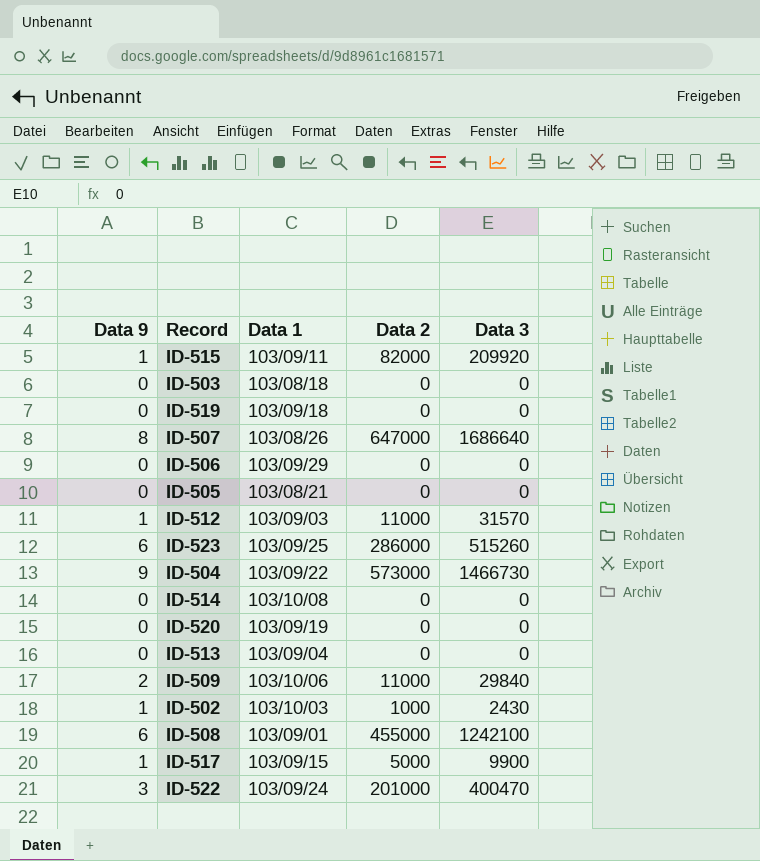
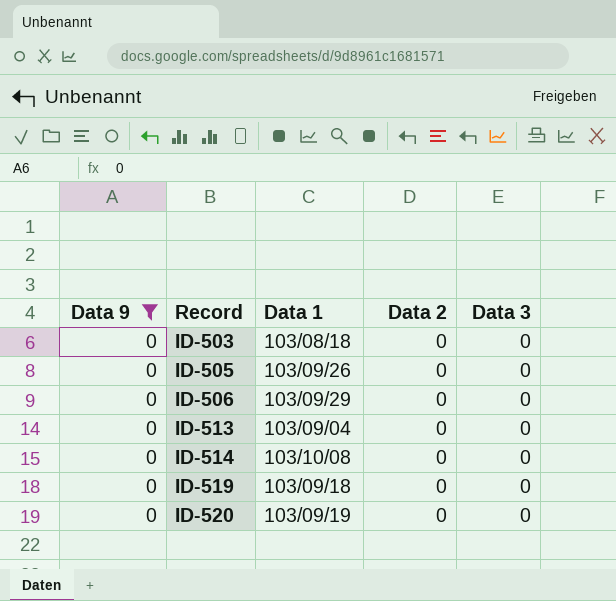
filter: none -> Data 9 = 0
row order: none -> Record ascending
ID-505 | Data 1: 103/08/21 -> 103/09/26

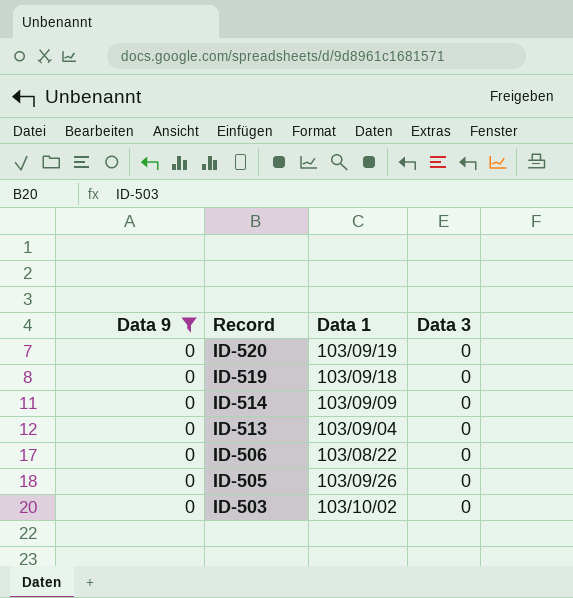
row order: Record ascending -> Record descending
column Data 2 | position: 4 -> none
ID-514 | Data 1: 103/10/08 -> 103/09/09
ID-506 | Data 1: 103/09/29 -> 103/08/22
ID-503 | Data 1: 103/08/18 -> 103/10/02

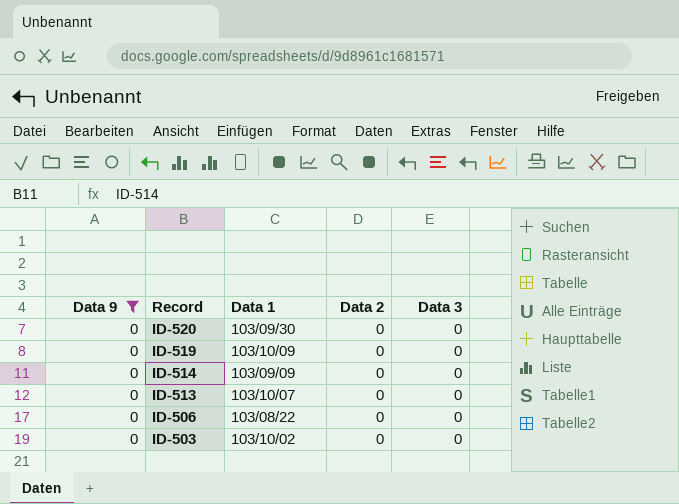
column Data 2 | position: none -> 4
row ID-505: 0 | 103/09/26 | 0 -> none
ID-520 | Data 1: 103/09/19 -> 103/09/30
ID-519 | Data 1: 103/09/18 -> 103/10/09
ID-513 | Data 1: 103/09/04 -> 103/10/07

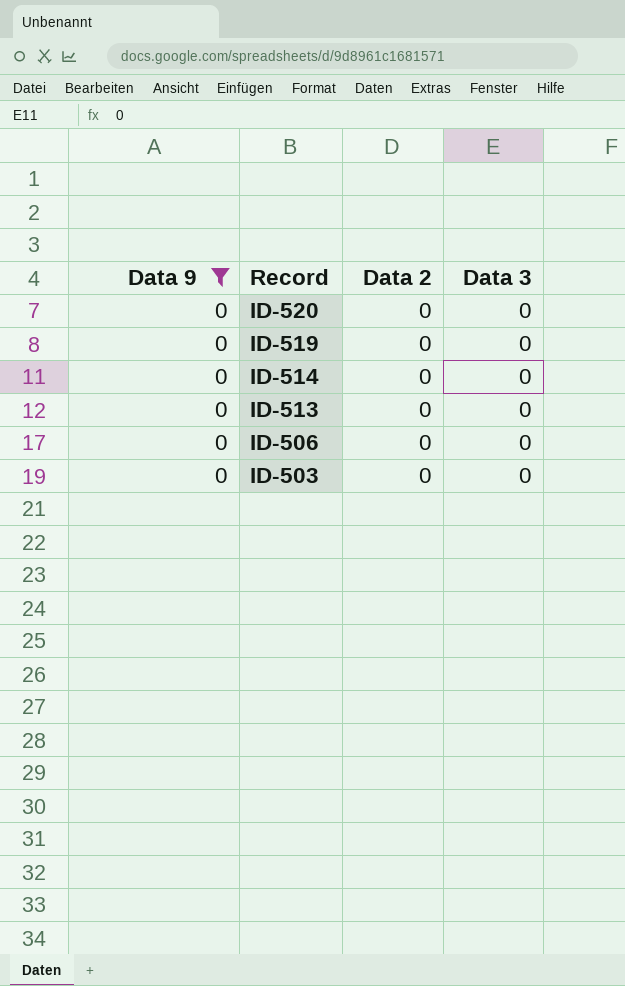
column Data 1 | position: 3 -> none

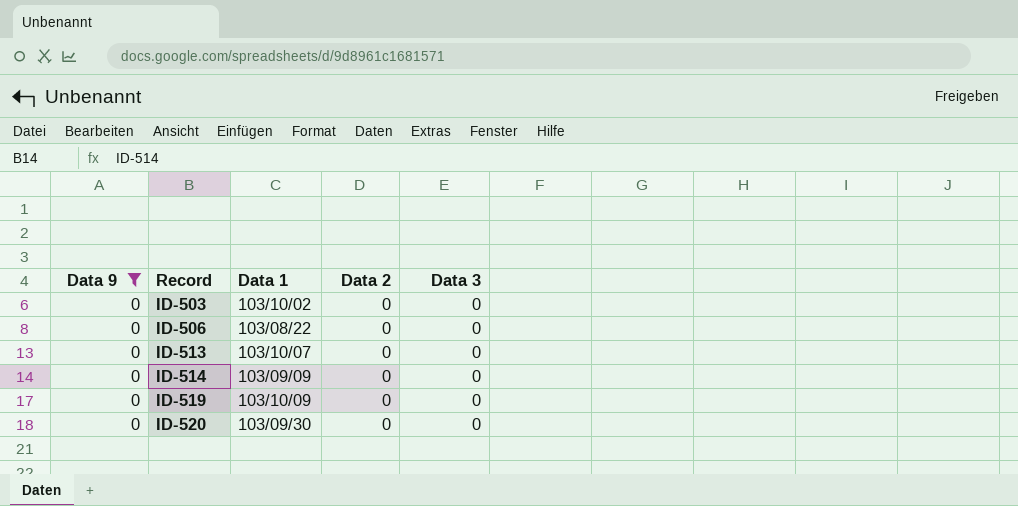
row order: Record descending -> Record ascending
column Data 1 | position: none -> 3

